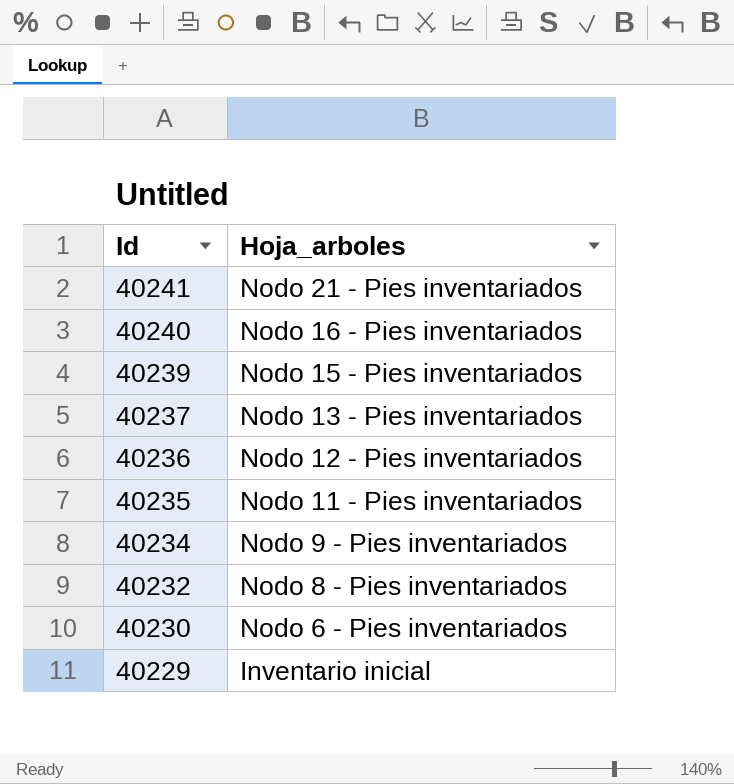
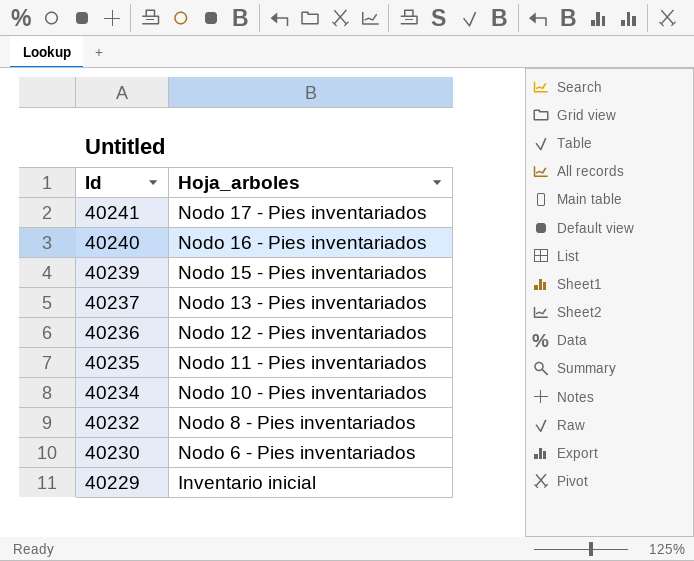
40241 | Hoja_arboles: Nodo 21 - Pies inventariados -> Nodo 17 - Pies inventariados
40234 | Hoja_arboles: Nodo 9 - Pies inventariados -> Nodo 10 - Pies inventariados

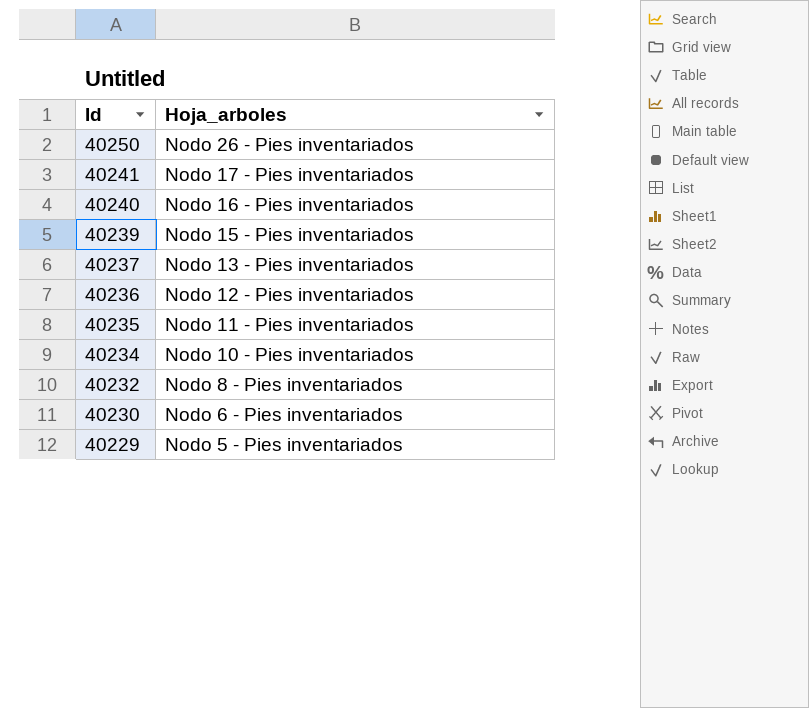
row 40250: none -> Nodo 26 - Pies inventariados
40229 | Hoja_arboles: Inventario inicial -> Nodo 5 - Pies inventariados

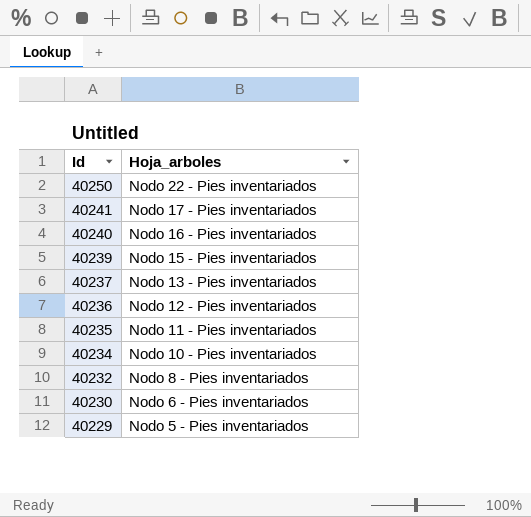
40250 | Hoja_arboles: Nodo 26 - Pies inventariados -> Nodo 22 - Pies inventariados

